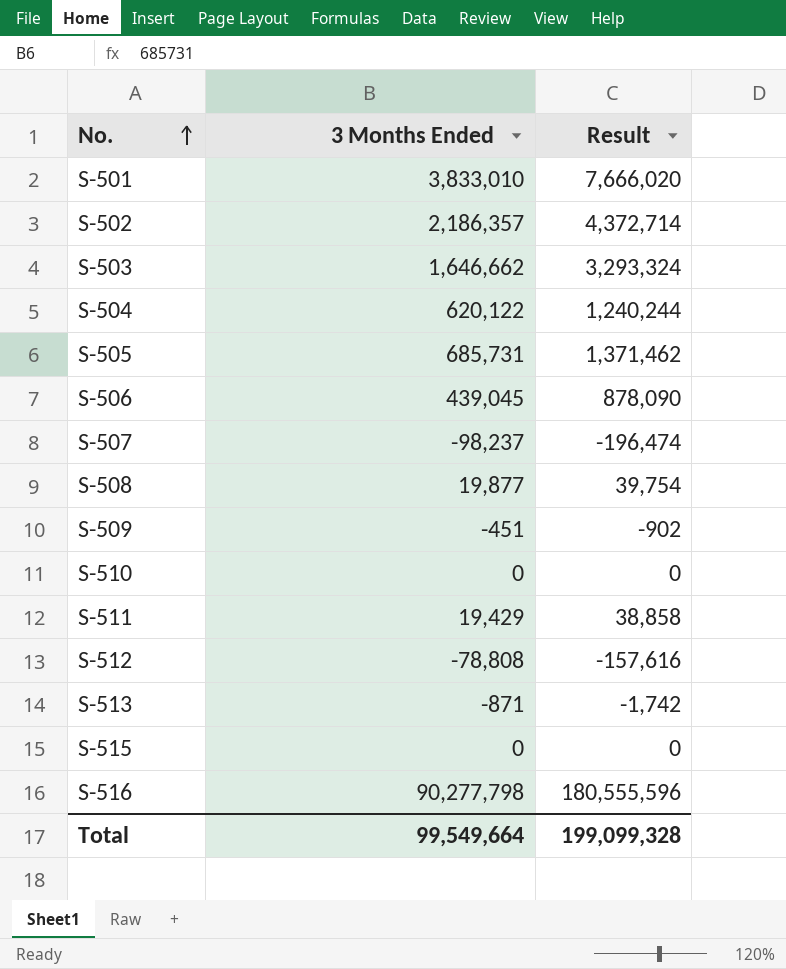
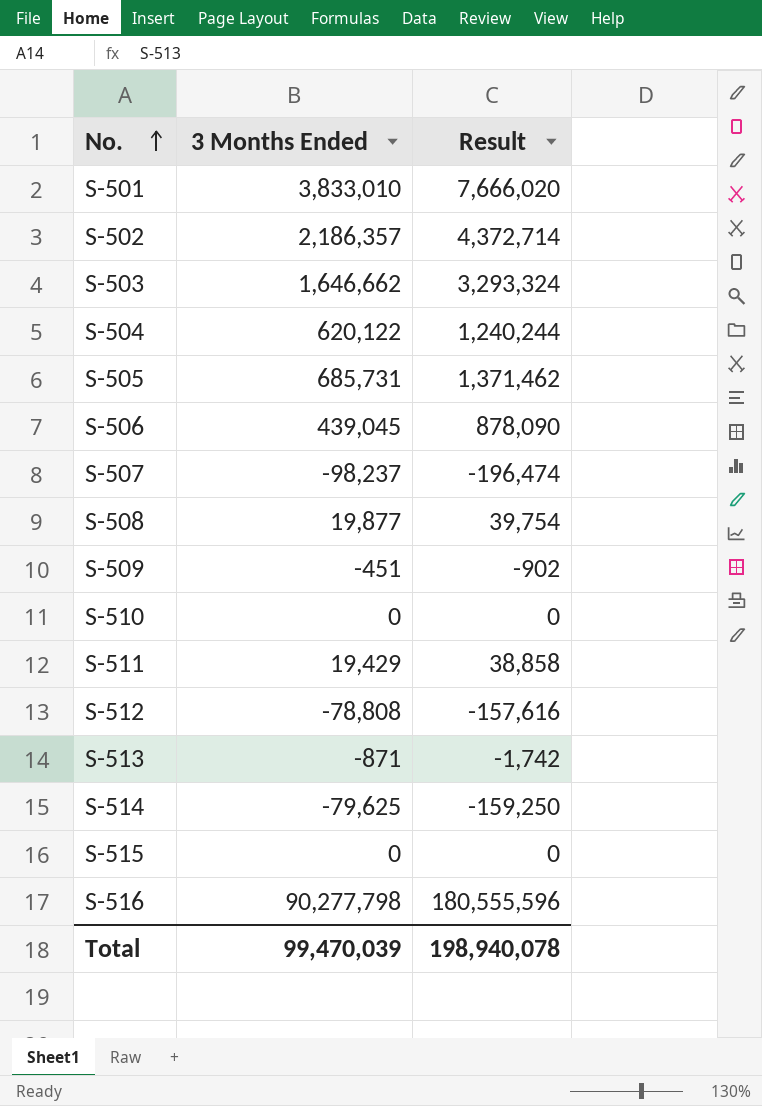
row S-514: none -> -79,625 | -159,250
Total | 3 Months Ended: 99,549,664 -> 99,470,039
Total | Result: 199,099,328 -> 198,940,078

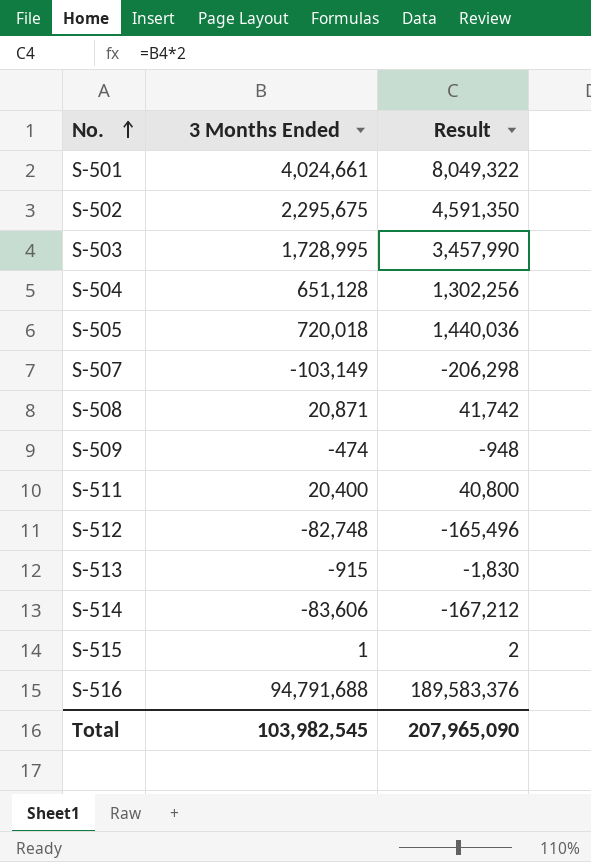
row S-506: 439,045 | 878,090 -> none
row S-510: 0 | 0 -> none
S-501 | 3 Months Ended: 3,833,010 -> 4,024,661
S-501 | Result: 7,666,020 -> 8,049,322
S-502 | 3 Months Ended: 2,186,357 -> 2,295,675
S-502 | Result: 4,372,714 -> 4,591,350
S-503 | 3 Months Ended: 1,646,662 -> 1,728,995
S-503 | Result: 3,293,324 -> 3,457,990
S-504 | 3 Months Ended: 620,122 -> 651,128
S-504 | Result: 1,240,244 -> 1,302,256
S-505 | 3 Months Ended: 685,731 -> 720,018
S-505 | Result: 1,371,462 -> 1,440,036
S-507 | 3 Months Ended: -98,237 -> -103,149
S-507 | Result: -196,474 -> -206,298
S-508 | 3 Months Ended: 19,877 -> 20,871
S-508 | Result: 39,754 -> 41,742
S-509 | 3 Months Ended: -451 -> -474
S-509 | Result: -902 -> -948
S-511 | 3 Months Ended: 19,429 -> 20,400
S-511 | Result: 38,858 -> 40,800
S-512 | 3 Months Ended: -78,808 -> -82,748
S-512 | Result: -157,616 -> -165,496
S-513 | 3 Months Ended: -871 -> -915
S-513 | Result: -1,742 -> -1,830
S-514 | 3 Months Ended: -79,625 -> -83,606
S-514 | Result: -159,250 -> -167,212
S-515 | 3 Months Ended: 0 -> 1
S-515 | Result: 0 -> 2
S-516 | 3 Months Ended: 90,277,798 -> 94,791,688
S-516 | Result: 180,555,596 -> 189,583,376
Total | 3 Months Ended: 99,470,039 -> 103,982,545
Total | Result: 198,940,078 -> 207,965,090

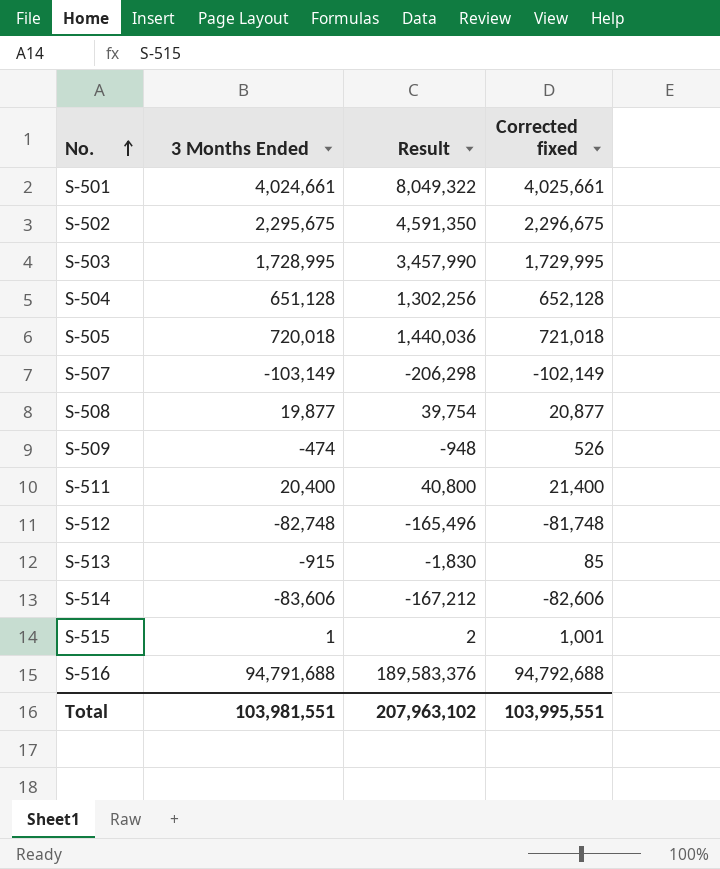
column Corrected fixed | formula: none -> [3 Months Ended] + 1000
S-508 | 3 Months Ended: 20,871 -> 19,877
S-508 | Result: 41,742 -> 39,754
Total | 3 Months Ended: 103,982,545 -> 103,981,551
Total | Result: 207,965,090 -> 207,963,102

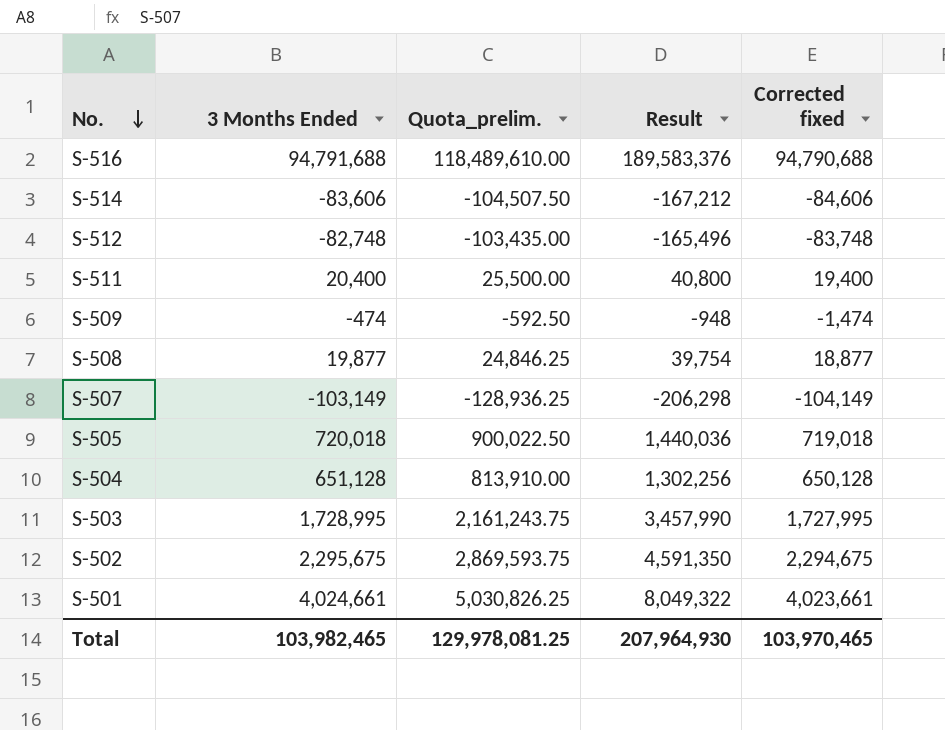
row order: No. ascending -> No. descending
column Quota_prelim. | formula: none -> [3 Months Ended] * 1.25
column Corrected fixed | formula: [3 Months Ended] + 1000 -> [3 Months Ended] - 1000
row S-513: -915 | -1,830 | 85 -> none
row S-515: 1 | 2 | 1,001 -> none
Total | 3 Months Ended: 103,981,551 -> 103,982,465
Total | Result: 207,963,102 -> 207,964,930
Total | Corrected fixed: 103,995,551 -> 103,970,465

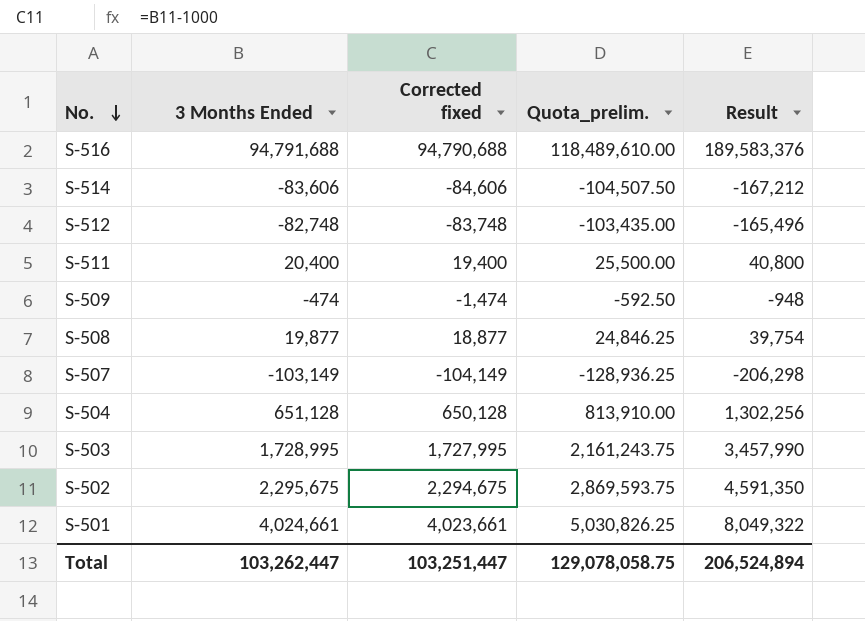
column Corrected fixed | position: 5 -> 3
row S-505: 720,018 | 900,022.50 | 1,440,036 | 719,018 -> none
Total | 3 Months Ended: 103,982,465 -> 103,262,447
Total | Corrected fixed: 103,970,465 -> 103,251,447
Total | Quota_prelim.: 129,978,081.25 -> 129,078,058.75
Total | Result: 207,964,930 -> 206,524,894

